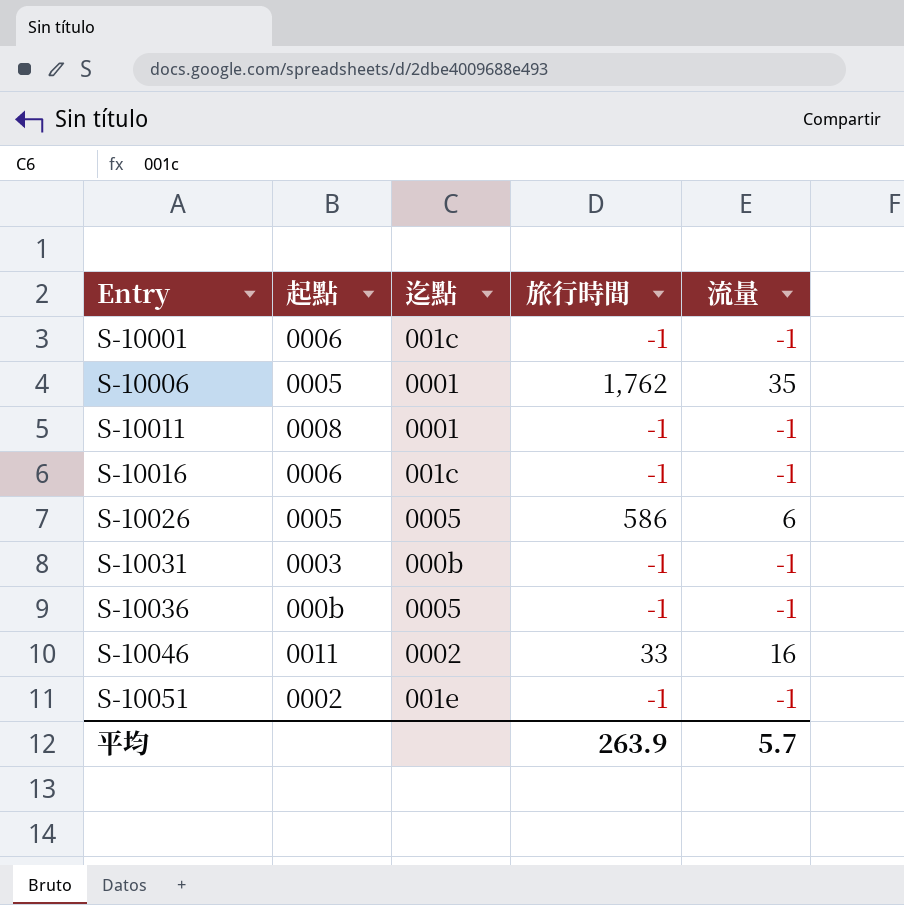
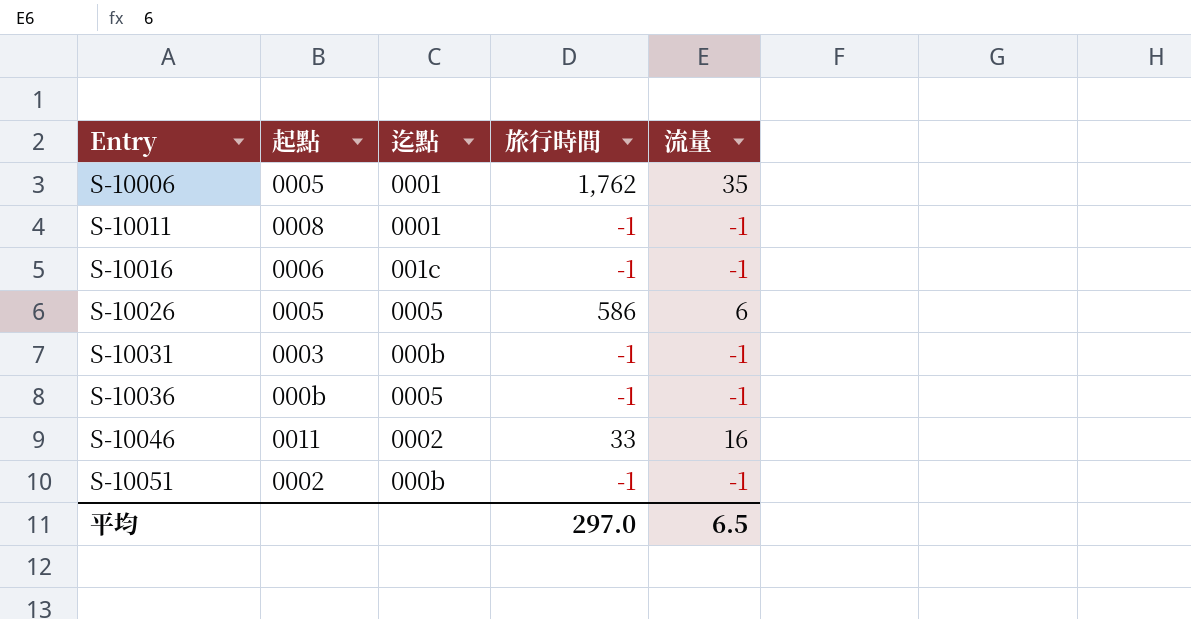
row S-10001: 0006 | 001c | -1 | -1 -> none
S-10051 | 迄點: 001e -> 000b
平均 | 旅行時間: 263.9 -> 297.0
平均 | 流量: 5.7 -> 6.5

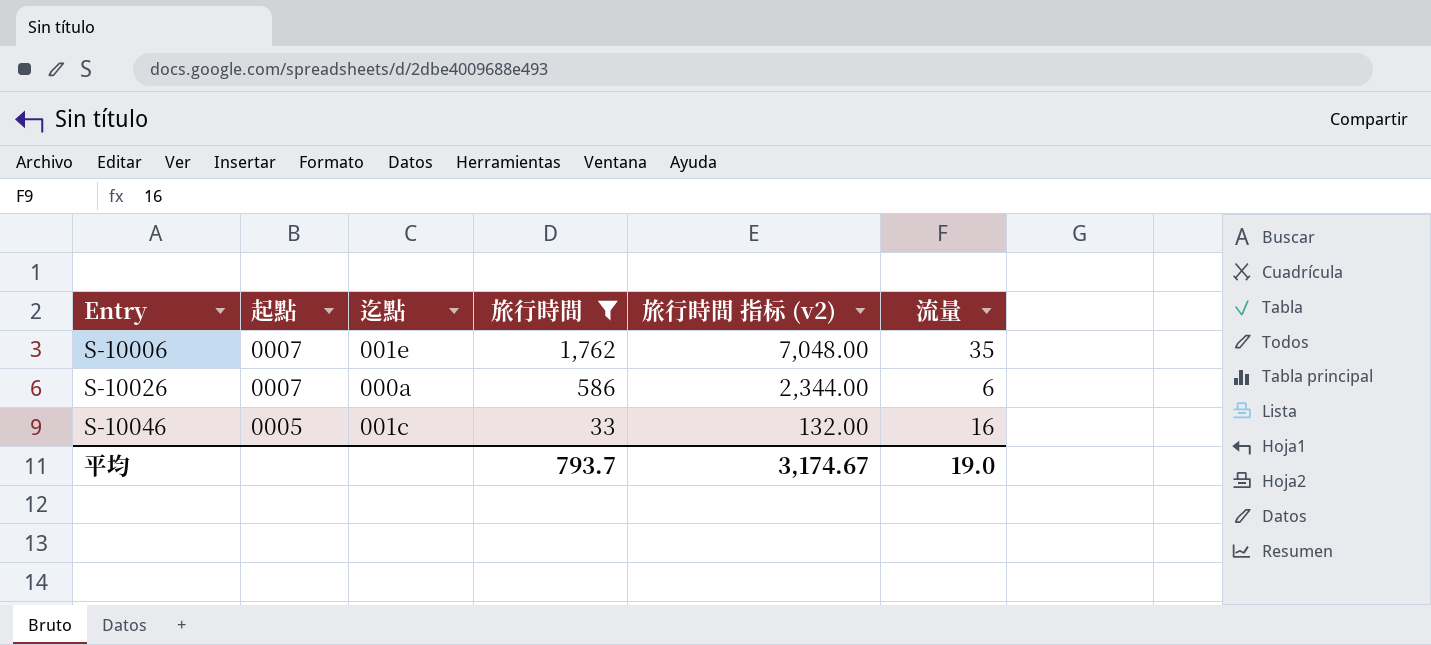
filter: none -> 旅行時間 != -1
column 旅行時間 指标 (v2) | formula: none -> [旅行時間] * 4
S-10006 | 起點: 0005 -> 0007
S-10006 | 迄點: 0001 -> 001e
S-10026 | 起點: 0005 -> 0007
S-10026 | 迄點: 0005 -> 000a
S-10046 | 起點: 0011 -> 0005
S-10046 | 迄點: 0002 -> 001c
平均 | 旅行時間: 297.0 -> 793.7
平均 | 流量: 6.5 -> 19.0

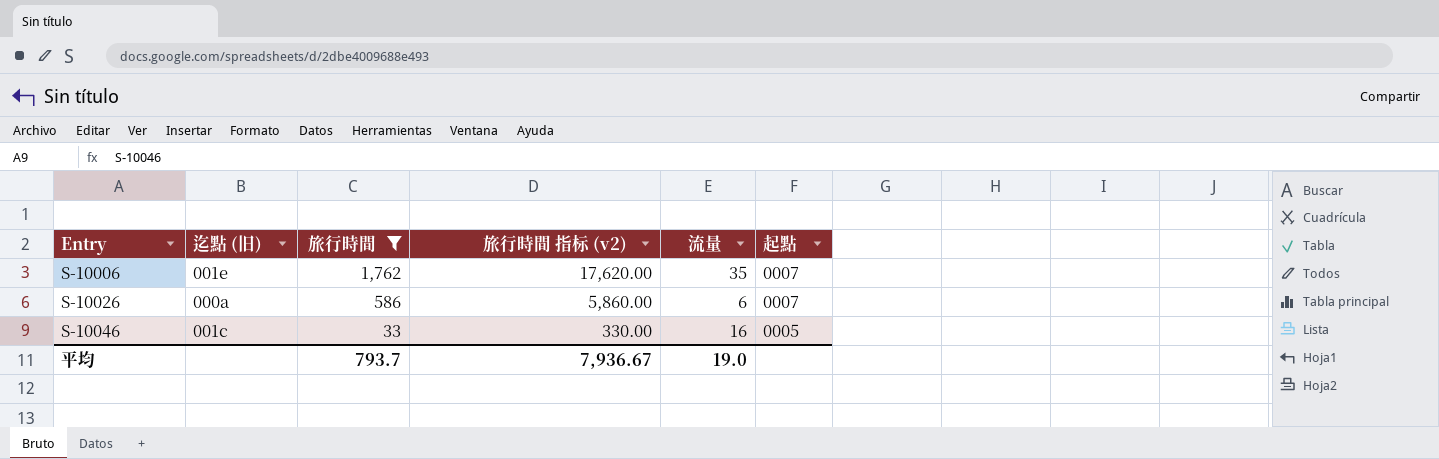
column name: 迄點 -> 迄點 (旧)
column 旅行時間 指标 (v2) | formula: [旅行時間] * 4 -> [旅行時間] * 10
column 起點 | position: 2 -> 6
平均 | 旅行時間 指标 (v2): 3,174.67 -> 7,936.67

